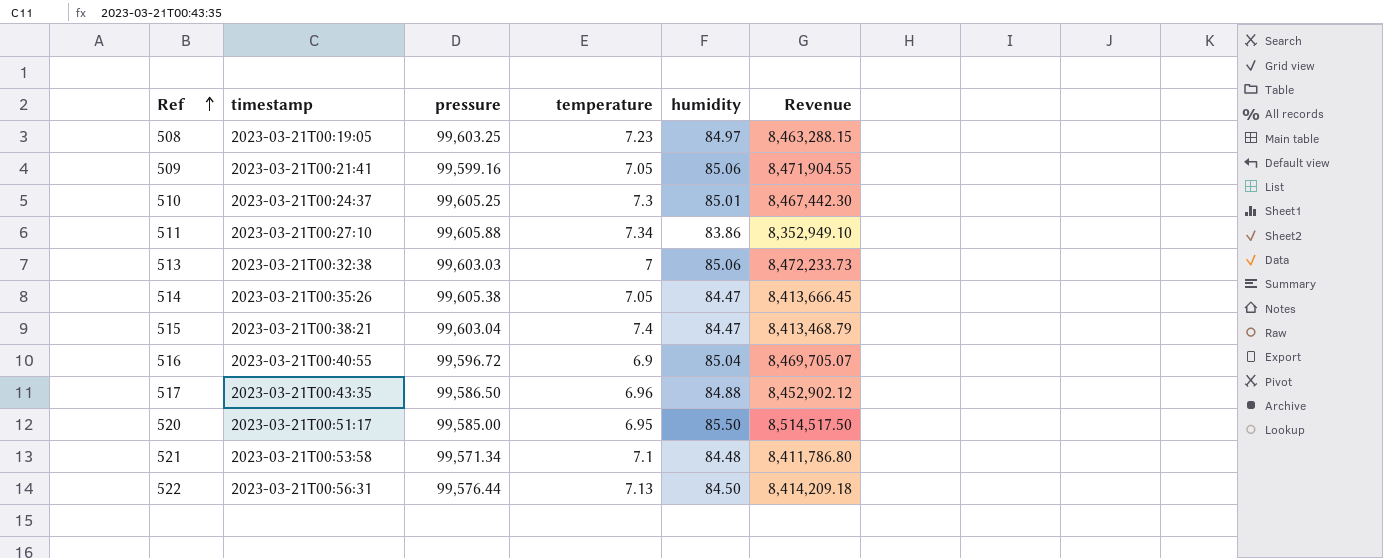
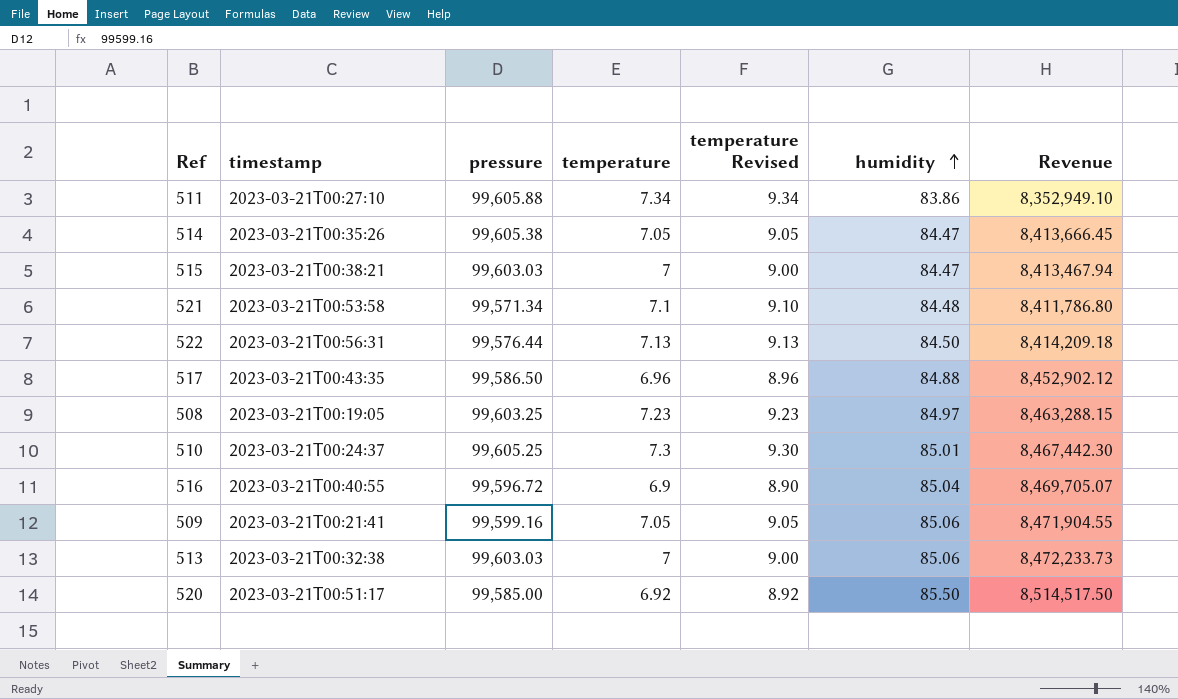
row order: Ref ascending -> humidity ascending
column temperature Revised | formula: none -> [temperature] + 2
515 | pressure: 99,603.04 -> 99,603.03
515 | temperature: 7.4 -> 7
515 | Revenue: 8,413,468.79 -> 8,413,467.94
520 | temperature: 6.95 -> 6.92

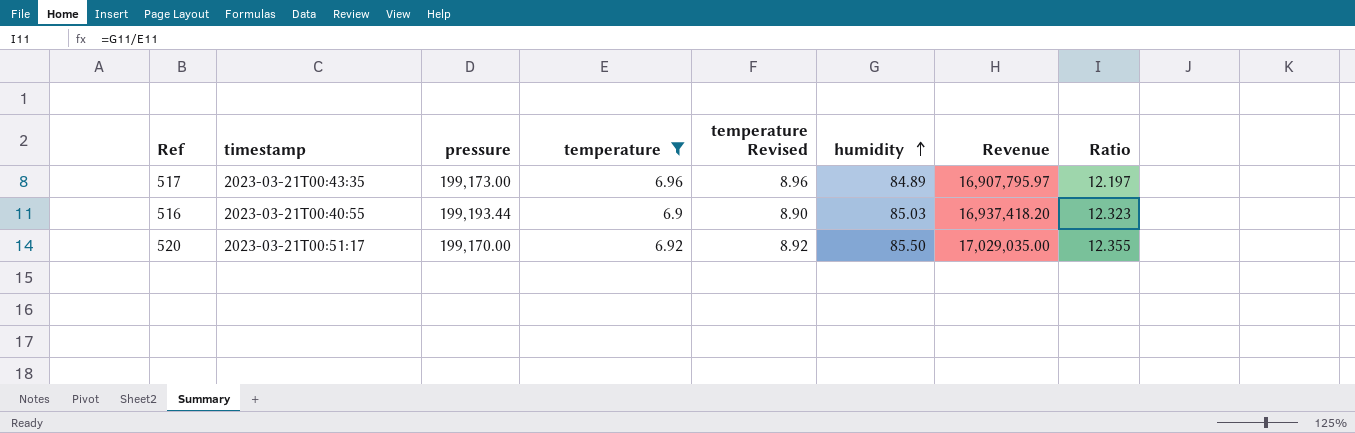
filter: none -> temperature <= 6.96
column Ratio | formula: none -> [humidity] / [temperature]
517 | pressure: 99,586.50 -> 199,173.00
517 | humidity: 84.88 -> 84.89
517 | Revenue: 8,452,902.12 -> 16,907,795.97
516 | pressure: 99,596.72 -> 199,193.44
516 | humidity: 85.04 -> 85.03
516 | Revenue: 8,469,705.07 -> 16,937,418.20
520 | pressure: 99,585.00 -> 199,170.00
520 | Revenue: 8,514,517.50 -> 17,029,035.00

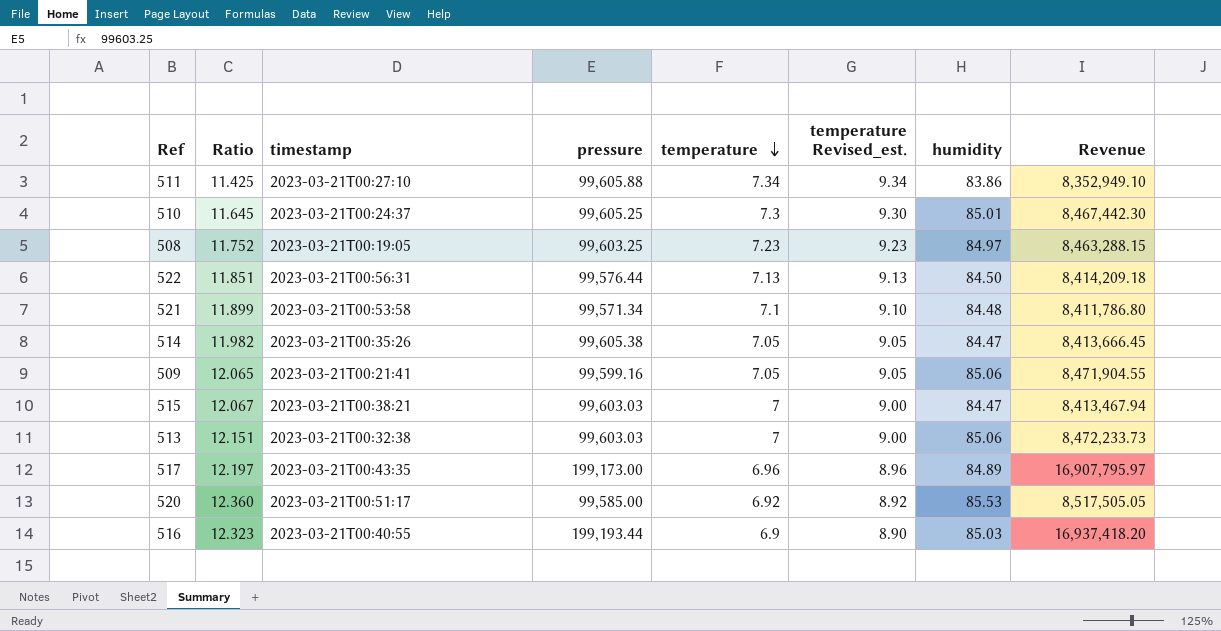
filter: temperature <= 6.96 -> none
row order: humidity ascending -> temperature descending
column Ratio | position: 8 -> 2
column name: temperature Revised -> temperature Revised_est.
520 | Ratio: 12.355 -> 12.360
520 | pressure: 199,170.00 -> 99,585.00
520 | humidity: 85.50 -> 85.53
520 | Revenue: 17,029,035.00 -> 8,517,505.05

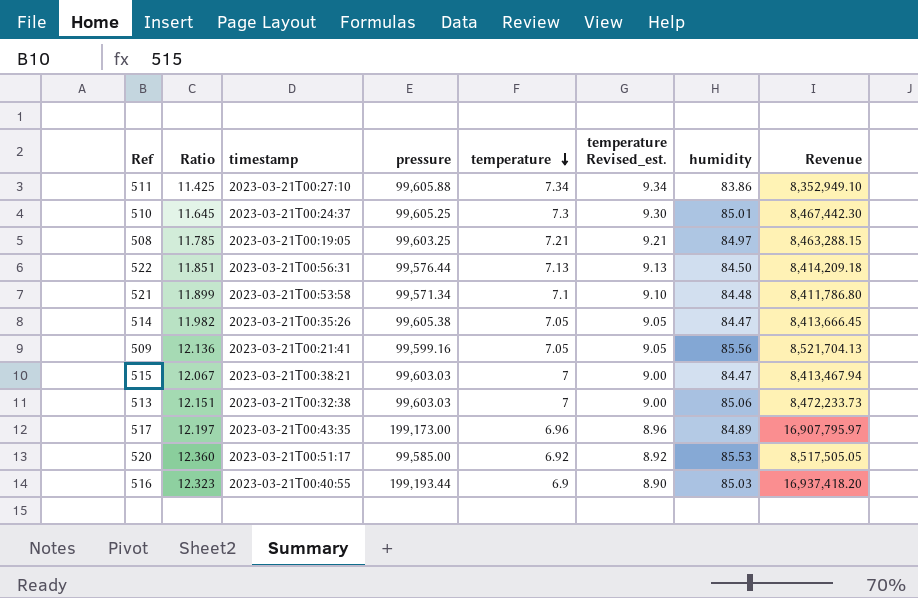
508 | Ratio: 11.752 -> 11.785
508 | temperature: 7.23 -> 7.21
508 | temperature Revised_est.: 9.23 -> 9.21
509 | Ratio: 12.065 -> 12.136
509 | humidity: 85.06 -> 85.56
509 | Revenue: 8,471,904.55 -> 8,521,704.13

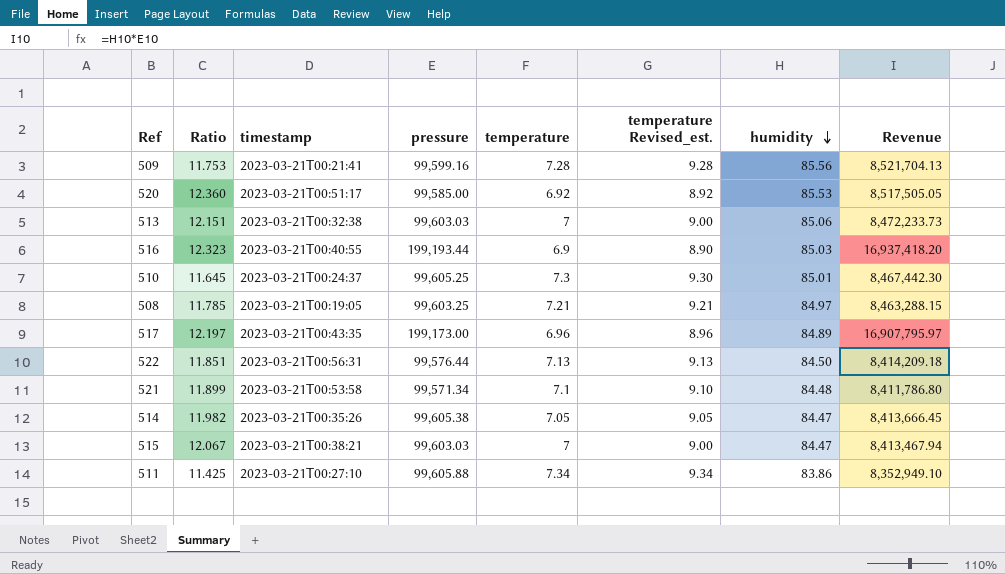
row order: temperature descending -> humidity descending
509 | Ratio: 12.136 -> 11.753
509 | temperature: 7.05 -> 7.28
509 | temperature Revised_est.: 9.05 -> 9.28

